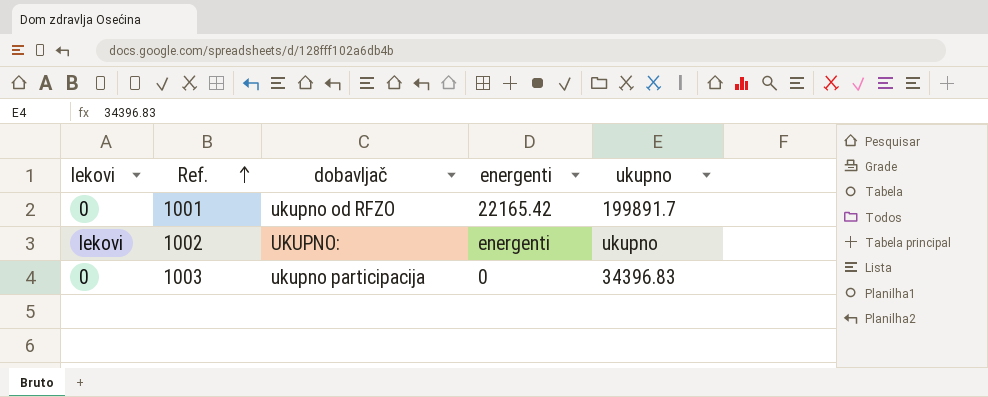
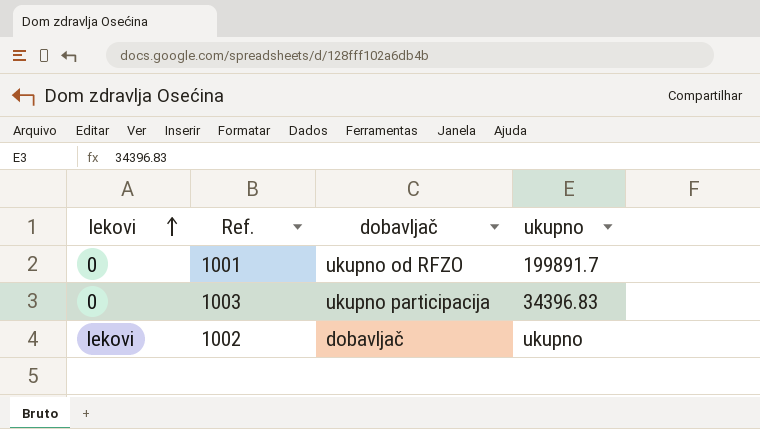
row order: Ref. ascending -> lekovi ascending
column energenti | position: 4 -> none
1002 | dobavljač: UKUPNO: -> dobavljač

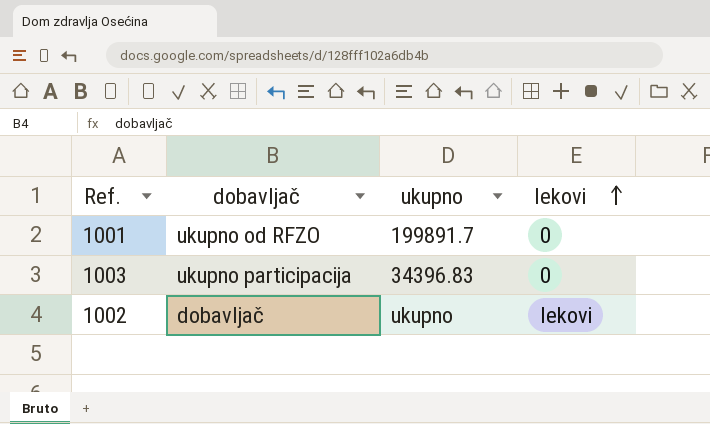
column lekovi | position: 1 -> 4

